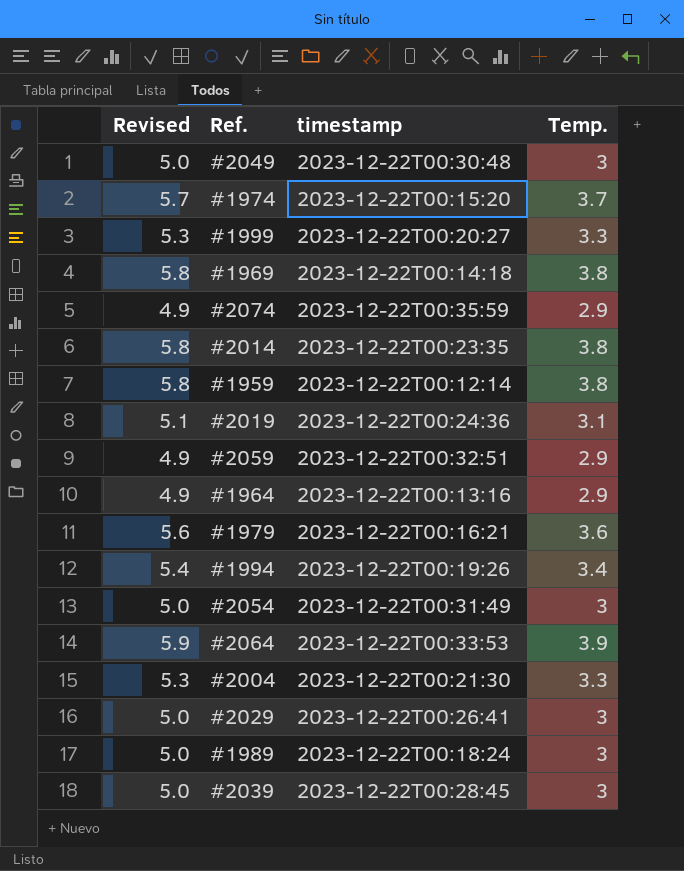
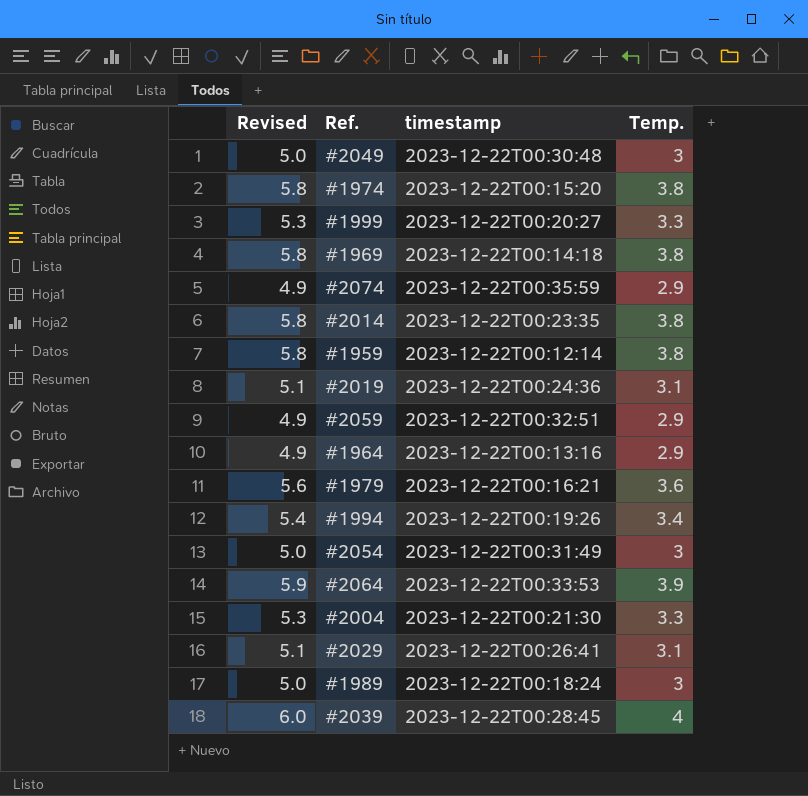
#1974 | Revised: 5.7 -> 5.8
#1974 | Temp.: 3.7 -> 3.8
#2029 | Revised: 5.0 -> 5.1
#2029 | Temp.: 3 -> 3.1
#2039 | Revised: 5.0 -> 6.0
#2039 | Temp.: 3 -> 4

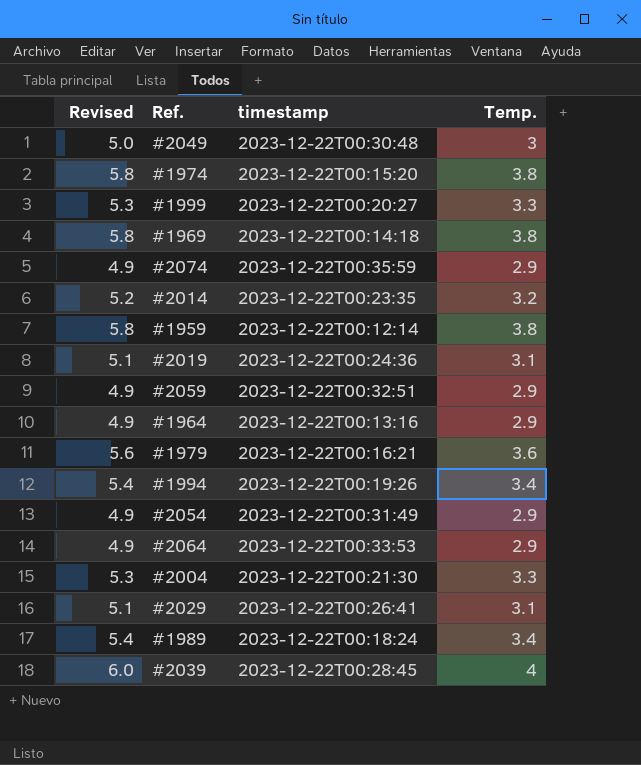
#2014 | Revised: 5.8 -> 5.2
#2014 | Temp.: 3.8 -> 3.2
#2054 | Revised: 5.0 -> 4.9
#2054 | Temp.: 3 -> 2.9
#2064 | Revised: 5.9 -> 4.9
#2064 | Temp.: 3.9 -> 2.9
#1989 | Revised: 5.0 -> 5.4
#1989 | Temp.: 3 -> 3.4

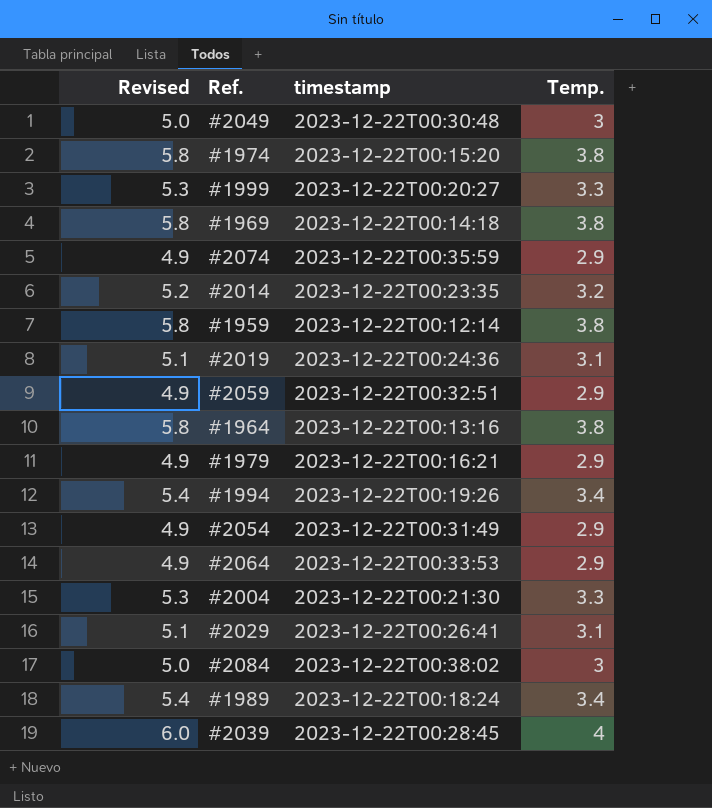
#1964 | Revised: 4.9 -> 5.8
#1964 | Temp.: 2.9 -> 3.8
#1979 | Revised: 5.6 -> 4.9
#1979 | Temp.: 3.6 -> 2.9
row #2084: none -> 5.0 | 2023-12-22T00:38:02 | 3

